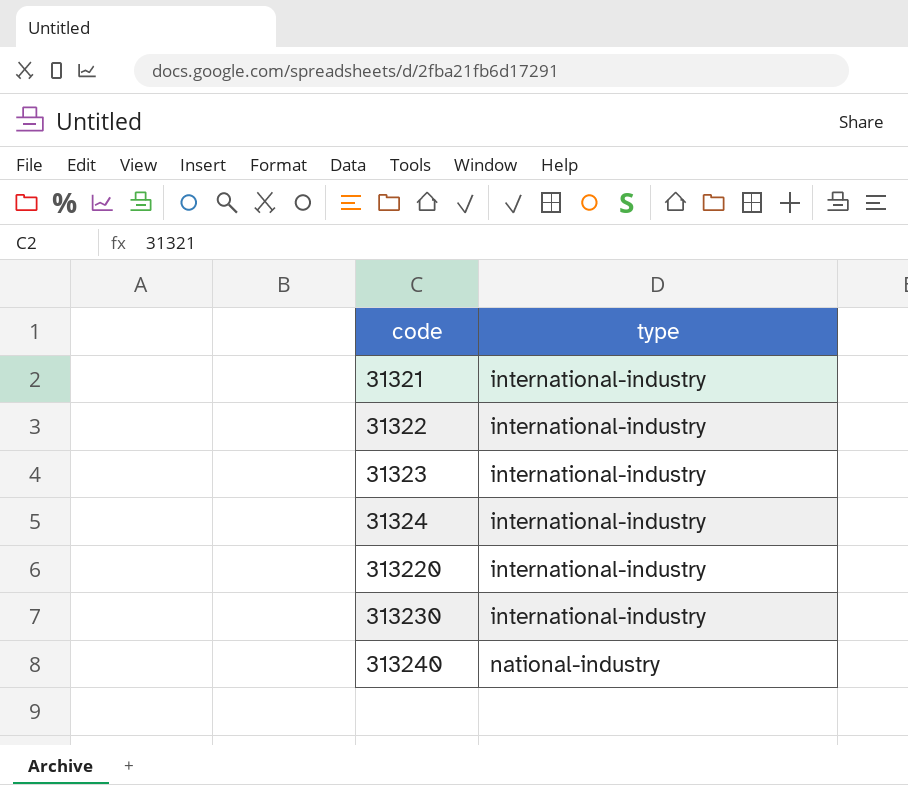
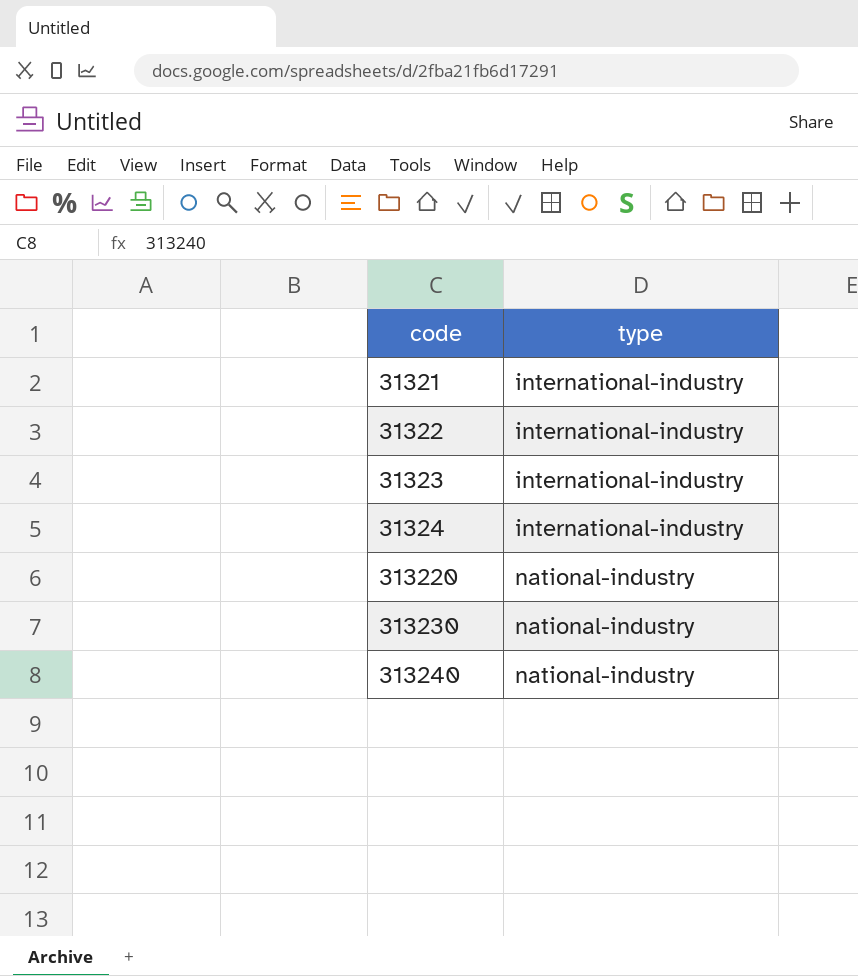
313220 | type: international-industry -> national-industry
313230 | type: international-industry -> national-industry

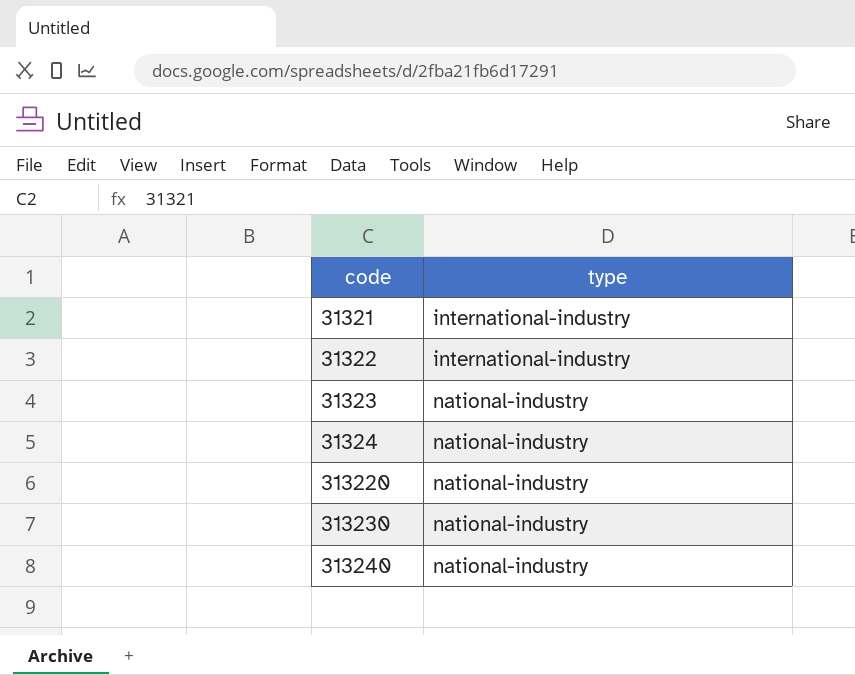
31323 | type: international-industry -> national-industry
31324 | type: international-industry -> national-industry

